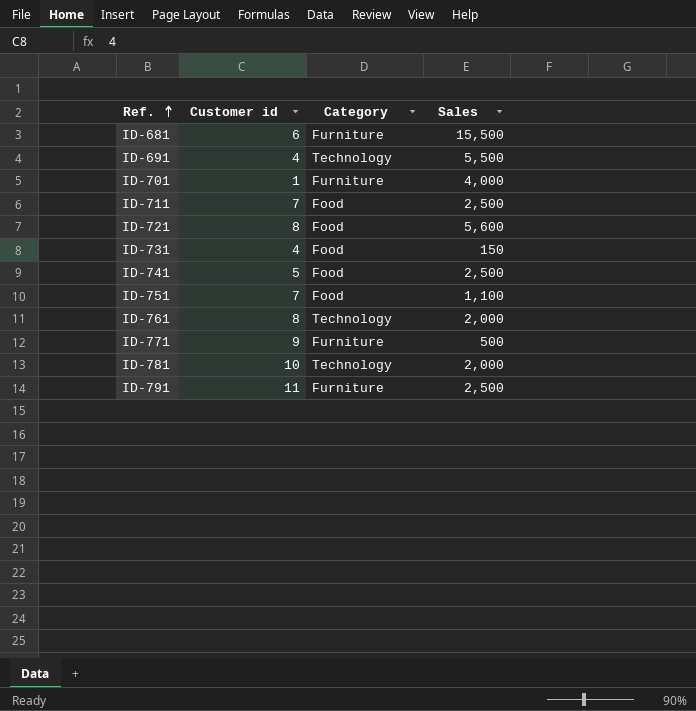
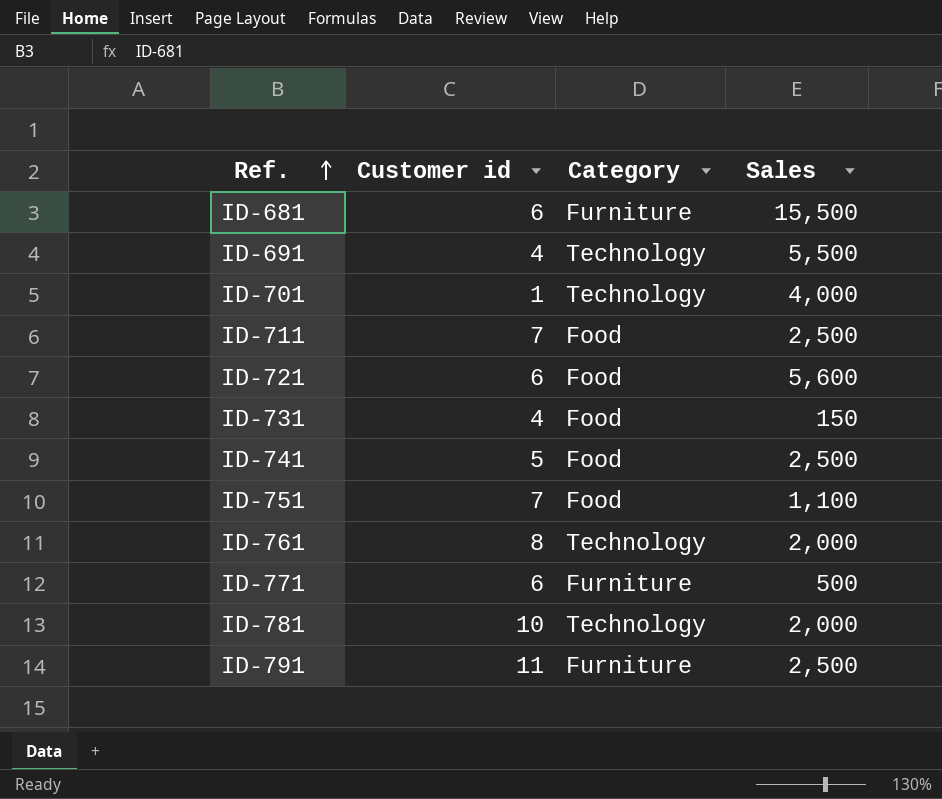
ID-701 | Category: Furniture -> Technology
ID-721 | Customer id: 8 -> 6
ID-771 | Customer id: 9 -> 6

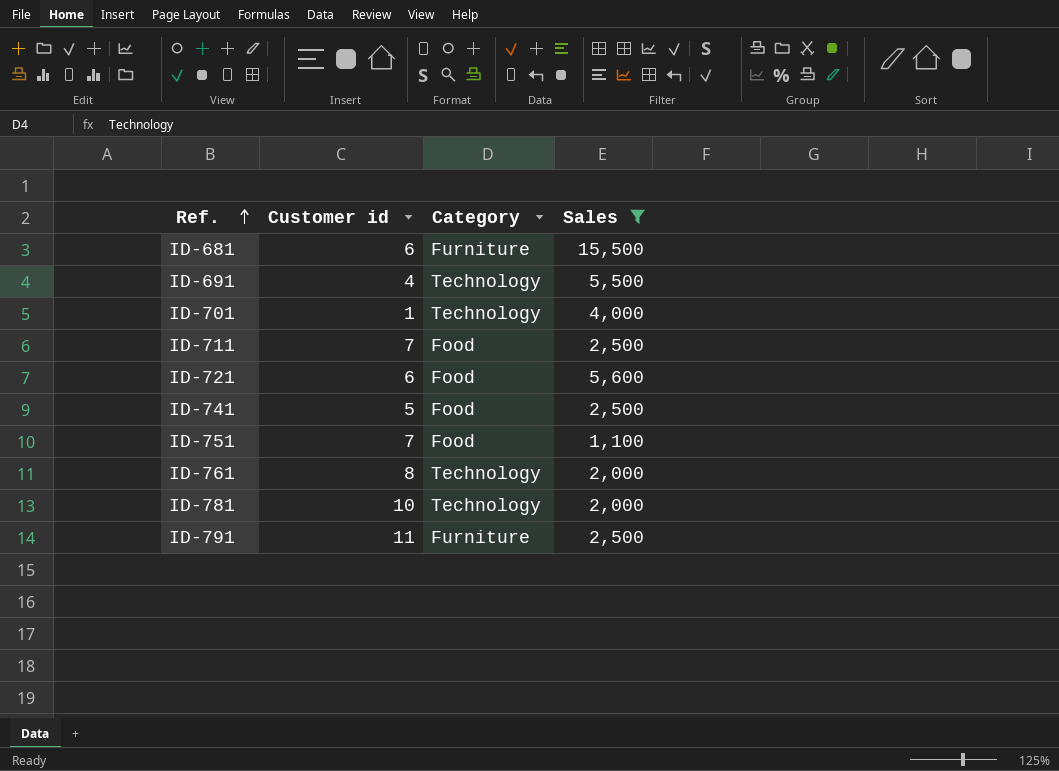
filter: none -> Sales >= 1,100

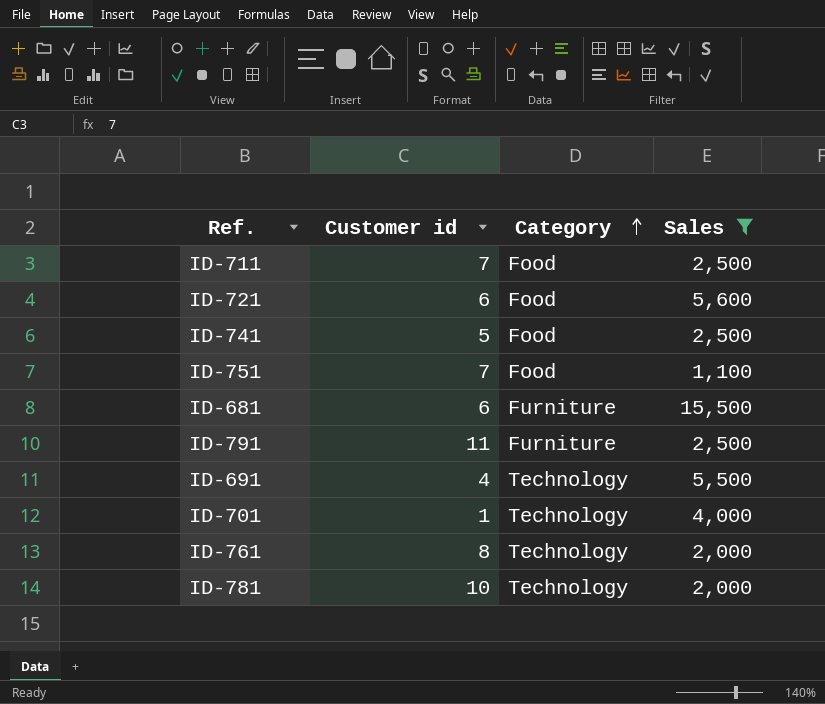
row order: Ref. ascending -> Category ascending

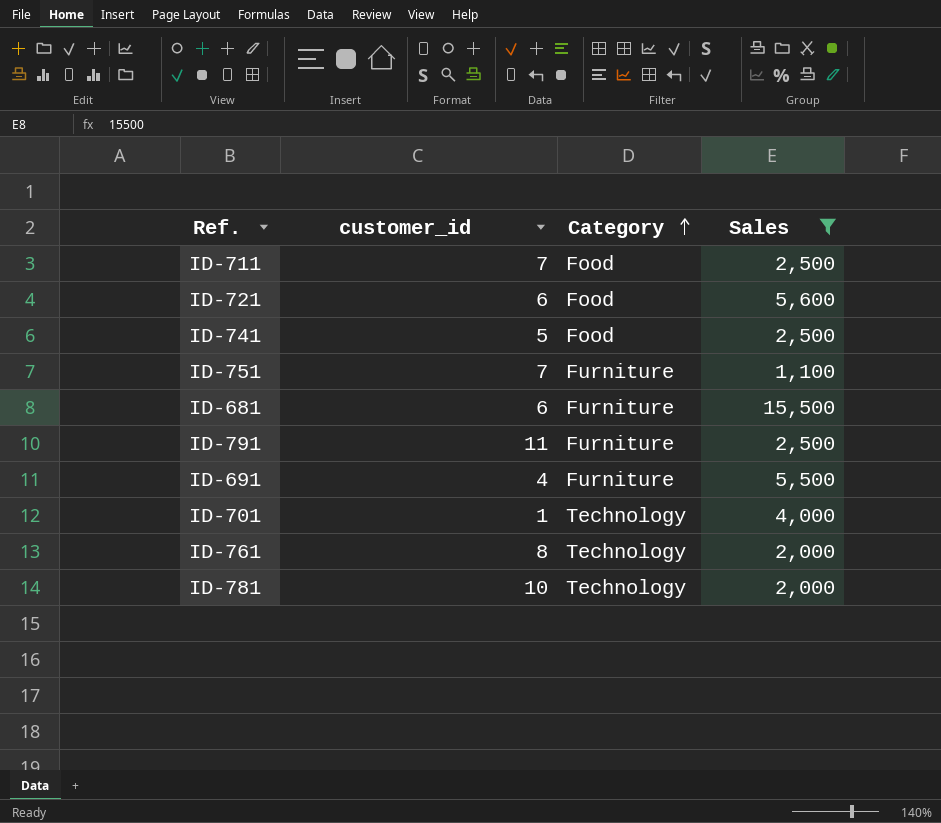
column name: Customer id -> customer_id
ID-751 | Category: Food -> Furniture
ID-691 | Category: Technology -> Furniture

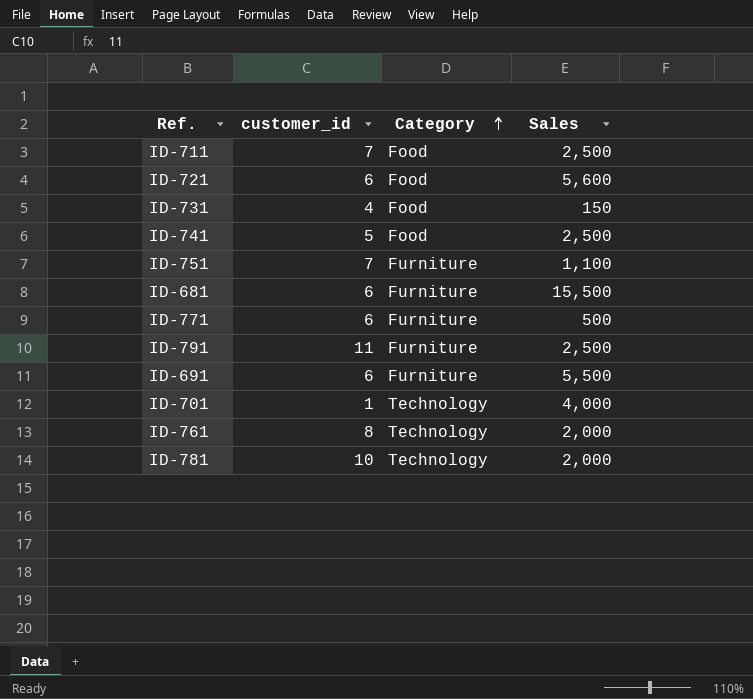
filter: Sales >= 1,100 -> none
ID-691 | customer_id: 4 -> 6

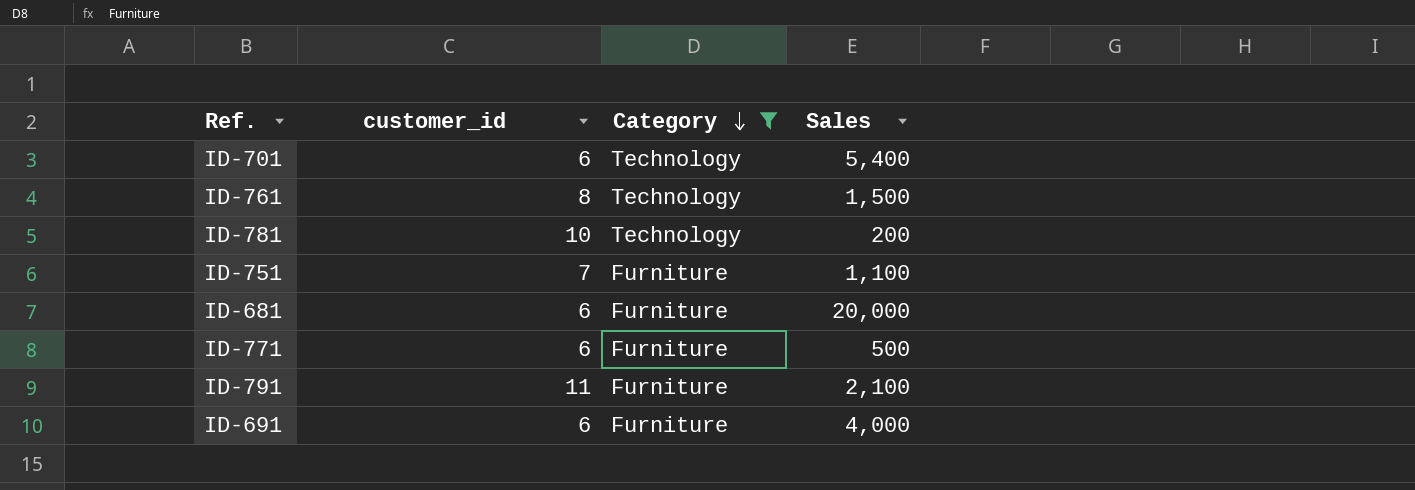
filter: none -> Category != Food
row order: Category ascending -> Category descending
ID-701 | customer_id: 1 -> 6
ID-701 | Sales: 4,000 -> 5,400
ID-761 | Sales: 2,000 -> 1,500
ID-781 | Sales: 2,000 -> 200
ID-681 | Sales: 15,500 -> 20,000
ID-791 | Sales: 2,500 -> 2,100
ID-691 | Sales: 5,500 -> 4,000

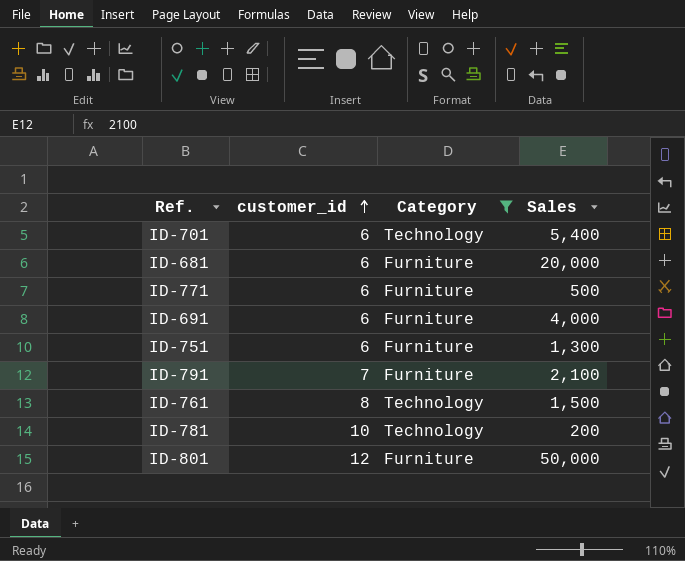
row order: Category descending -> customer_id ascending
ID-751 | customer_id: 7 -> 6
ID-751 | Sales: 1,100 -> 1,300
ID-791 | customer_id: 11 -> 7
row ID-801: none -> 12 | Furniture | 50,000

